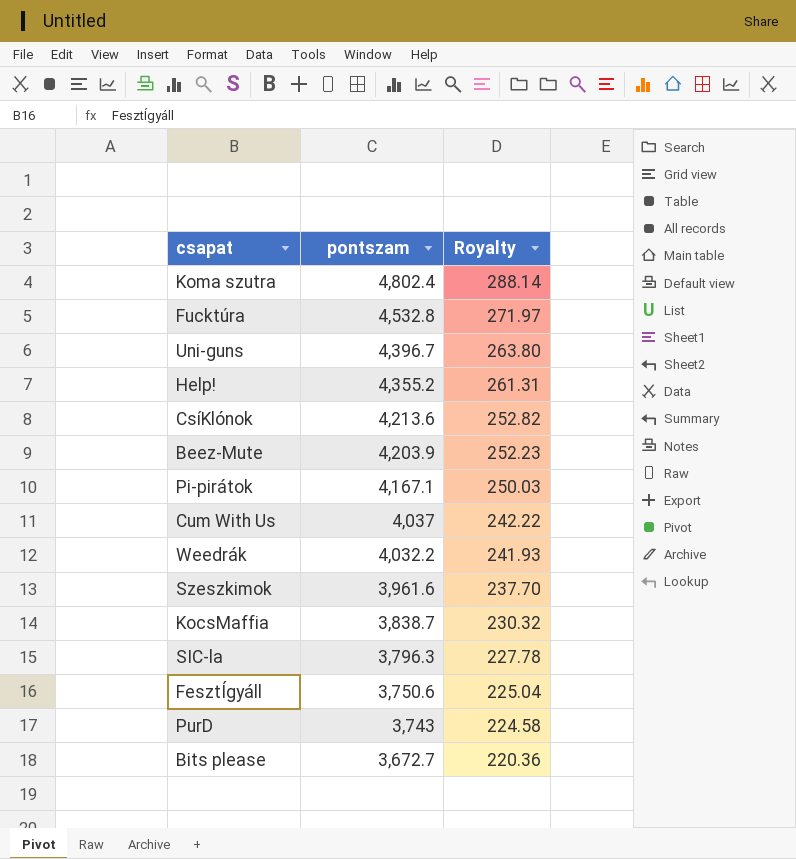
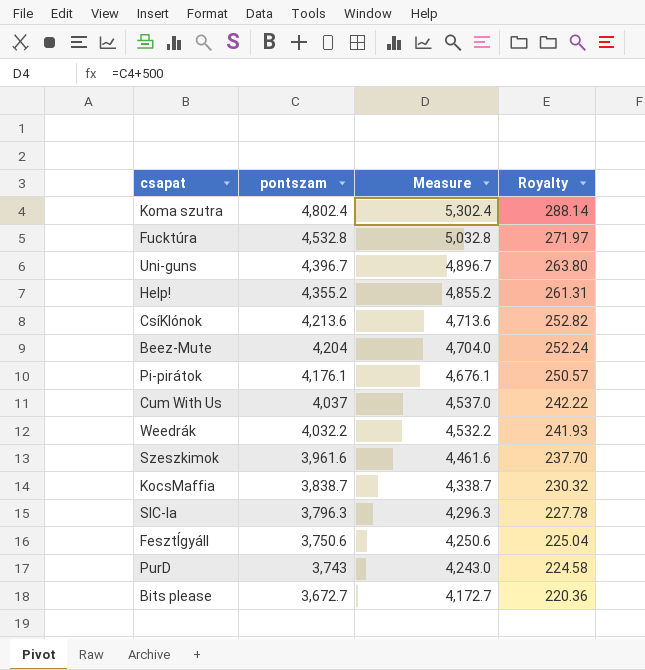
column Measure | formula: none -> [pontszam] + 500
Beez-Mute | pontszam: 4,203.9 -> 4,204
Beez-Mute | Royalty: 252.23 -> 252.24
Pi-pirátok | pontszam: 4,167.1 -> 4,176.1
Pi-pirátok | Royalty: 250.03 -> 250.57

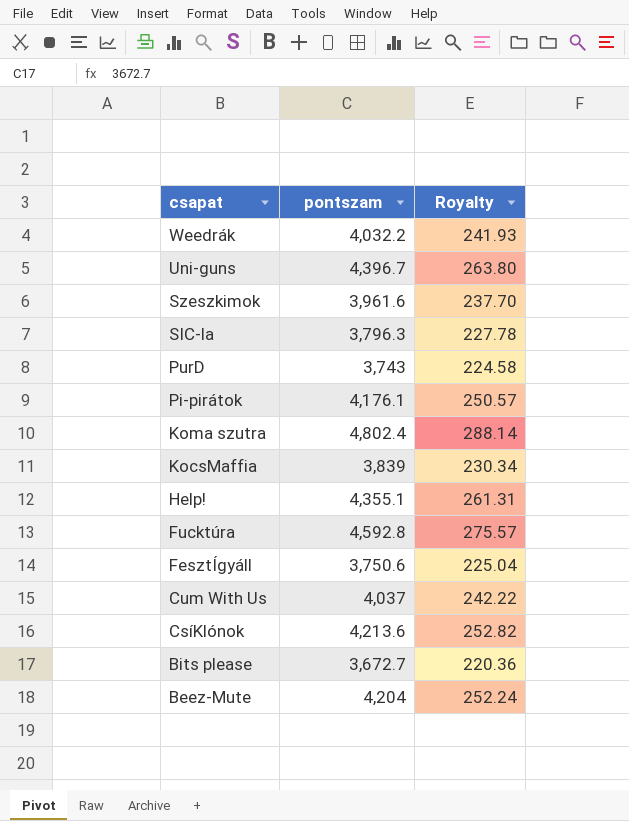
row order: pontszam descending -> csapat descending
column Measure | formula: [pontszam] + 500 -> none
KocsMaffia | pontszam: 3,838.7 -> 3,839
KocsMaffia | Royalty: 230.32 -> 230.34
Help! | pontszam: 4,355.2 -> 4,355.1
Fucktúra | pontszam: 4,532.8 -> 4,592.8
Fucktúra | Royalty: 271.97 -> 275.57

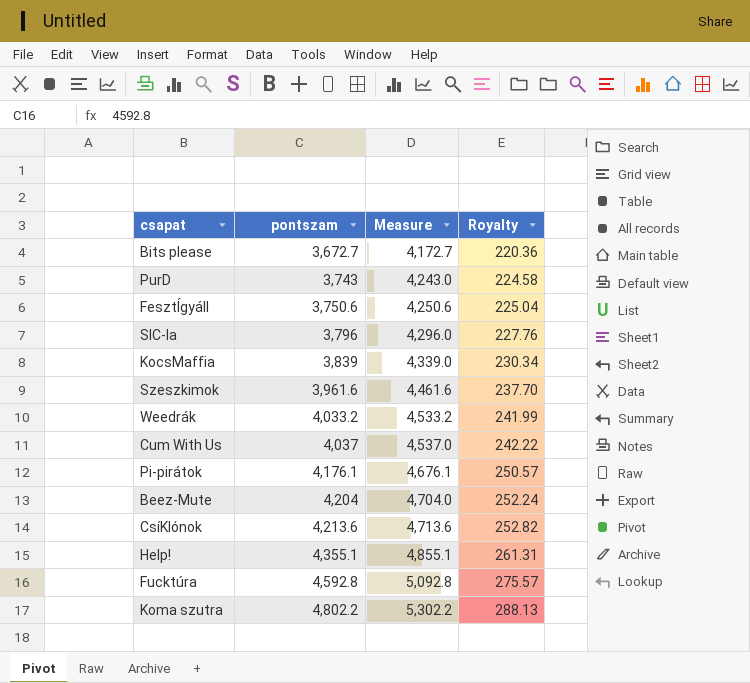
row order: csapat descending -> pontszam ascending
column Measure | formula: none -> [pontszam] + 500
row Uni-guns: 4,396.7 | 263.80 -> none
SIC-la | pontszam: 3,796.3 -> 3,796
SIC-la | Royalty: 227.78 -> 227.76
Weedrák | pontszam: 4,032.2 -> 4,033.2
Weedrák | Royalty: 241.93 -> 241.99
Koma szutra | pontszam: 4,802.4 -> 4,802.2
Koma szutra | Royalty: 288.14 -> 288.13

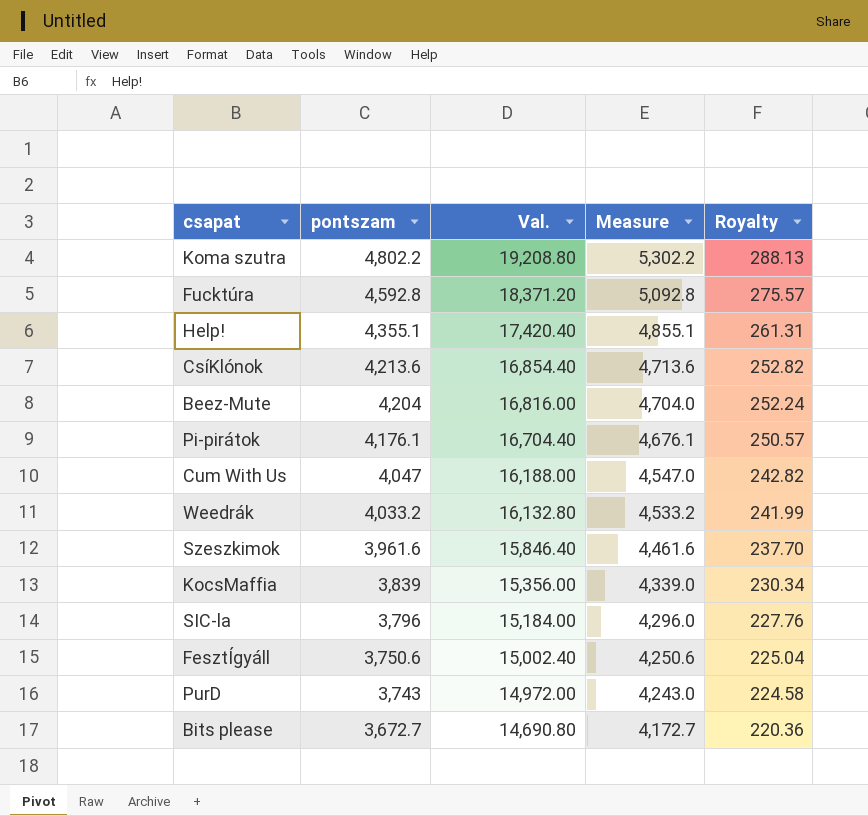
row order: pontszam ascending -> pontszam descending
column Val. | formula: none -> [pontszam] * 4
Cum With Us | pontszam: 4,037 -> 4,047
Cum With Us | Measure: 4,537.0 -> 4,547.0
Cum With Us | Royalty: 242.22 -> 242.82

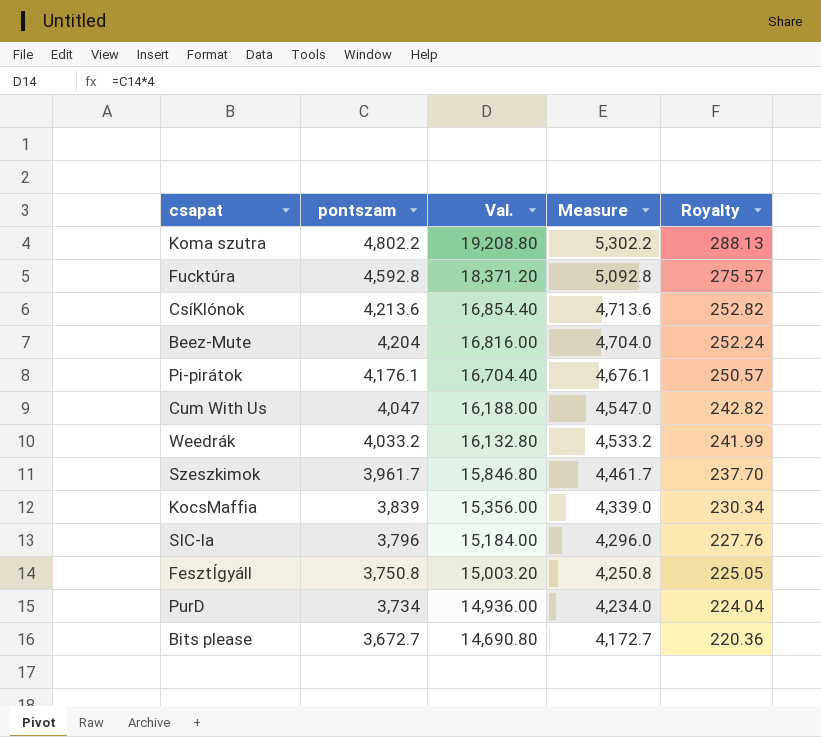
row Help!: 4,355.1 | 17,420.40 | 4,855.1 | 261.31 -> none
Szeszkimok | pontszam: 3,961.6 -> 3,961.7
Szeszkimok | Val.: 15,846.40 -> 15,846.80
Szeszkimok | Measure: 4,461.6 -> 4,461.7
FesztÍgyáll | pontszam: 3,750.6 -> 3,750.8
FesztÍgyáll | Val.: 15,002.40 -> 15,003.20
FesztÍgyáll | Measure: 4,250.6 -> 4,250.8
FesztÍgyáll | Royalty: 225.04 -> 225.05
PurD | pontszam: 3,743 -> 3,734
PurD | Val.: 14,972.00 -> 14,936.00
PurD | Measure: 4,243.0 -> 4,234.0
PurD | Royalty: 224.58 -> 224.04

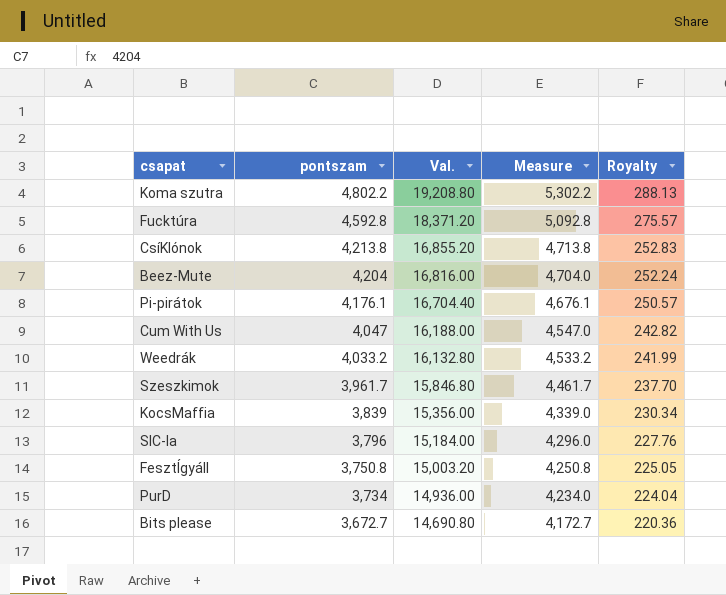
CsíKlónok | pontszam: 4,213.6 -> 4,213.8
CsíKlónok | Val.: 16,854.40 -> 16,855.20
CsíKlónok | Measure: 4,713.6 -> 4,713.8
CsíKlónok | Royalty: 252.82 -> 252.83

